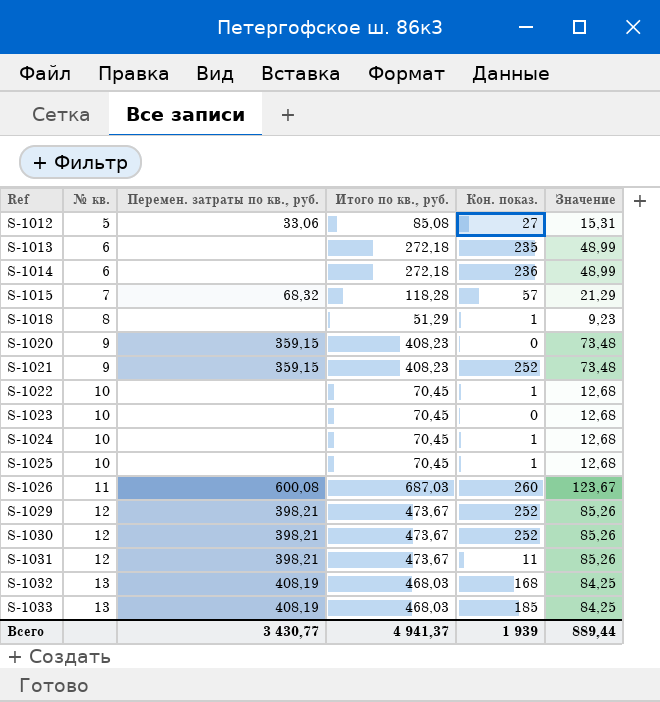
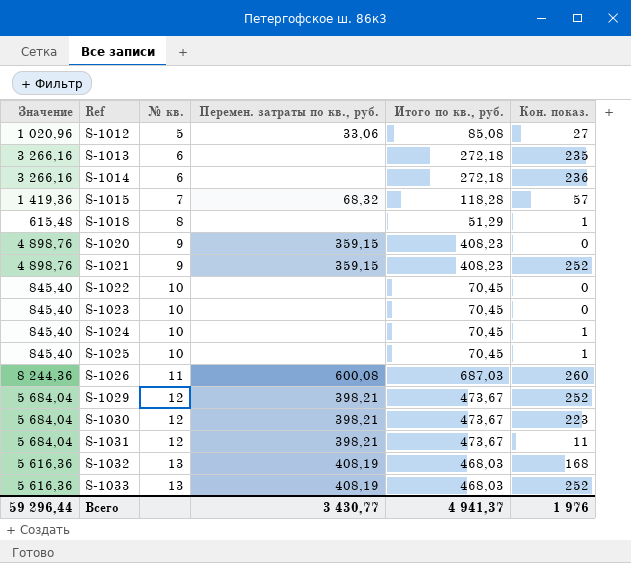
column Значение | formula: [Итого по кв., руб.] * 0,18 -> [Итого по кв., руб.] * 12
column Значение | position: 6 -> 1
S-1022 | Кон. показ.: 1 -> 0
S-1030 | Кон. показ.: 252 -> 223
S-1033 | Кон. показ.: 185 -> 252
Всего | Значение: 889,44 -> 59 296,44
Всего | Кон. показ.: 1 939 -> 1 976

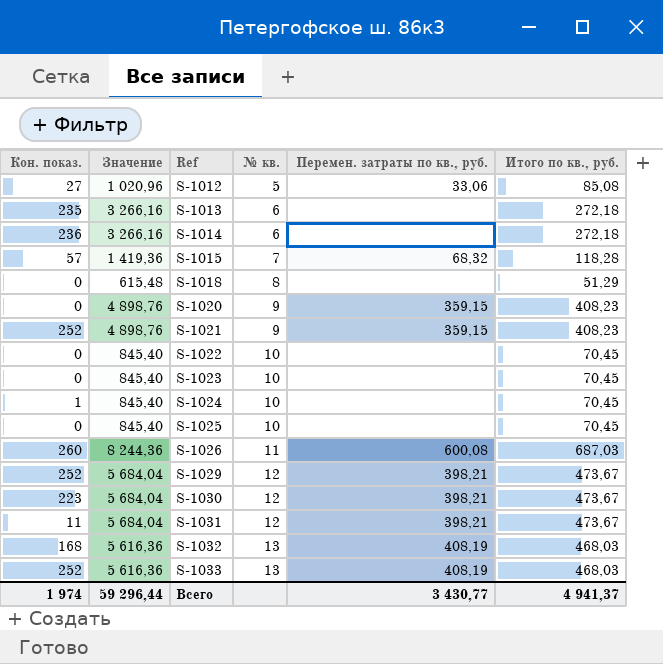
column Кон. показ. | position: 6 -> 1
S-1018 | Кон. показ.: 1 -> 0
S-1025 | Кон. показ.: 1 -> 0
Всего | Кон. показ.: 1 976 -> 1 974

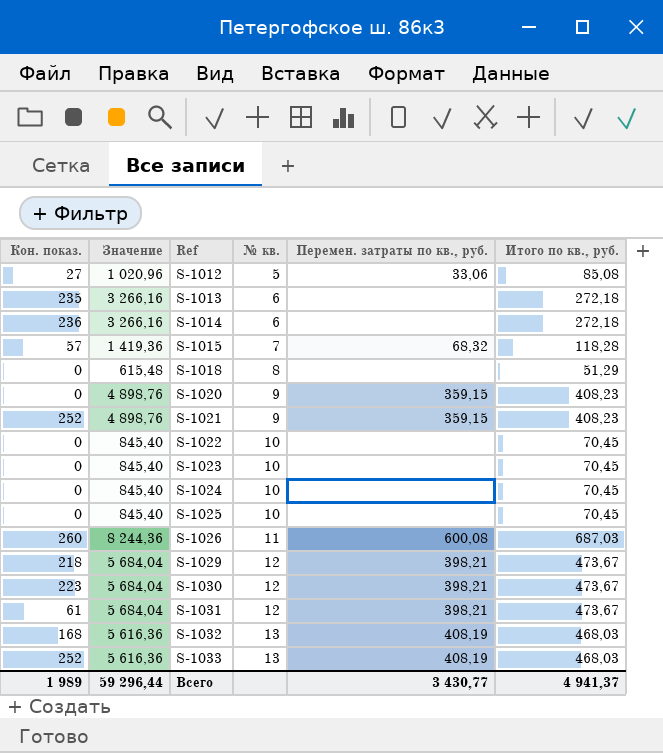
S-1024 | Кон. показ.: 1 -> 0
S-1029 | Кон. показ.: 252 -> 218
S-1031 | Кон. показ.: 11 -> 61
Всего | Кон. показ.: 1 974 -> 1 989

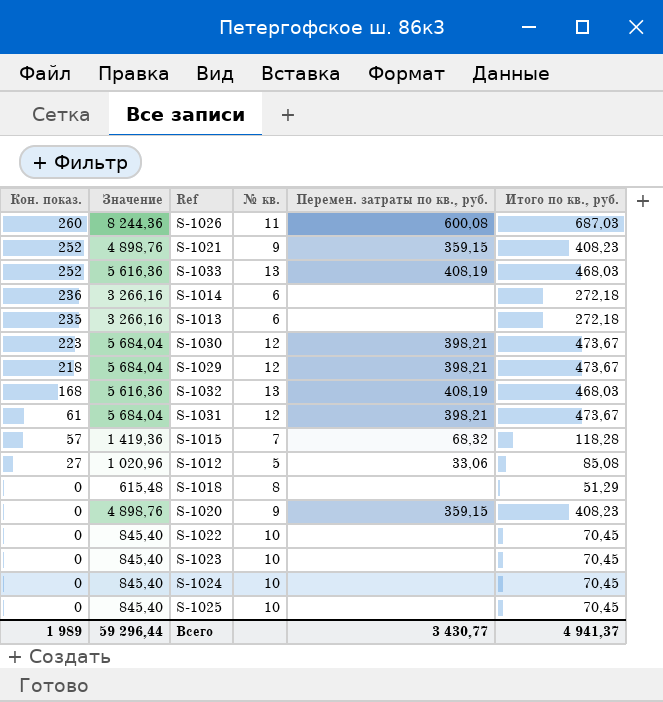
row order: Ref ascending -> Кон. показ. descending

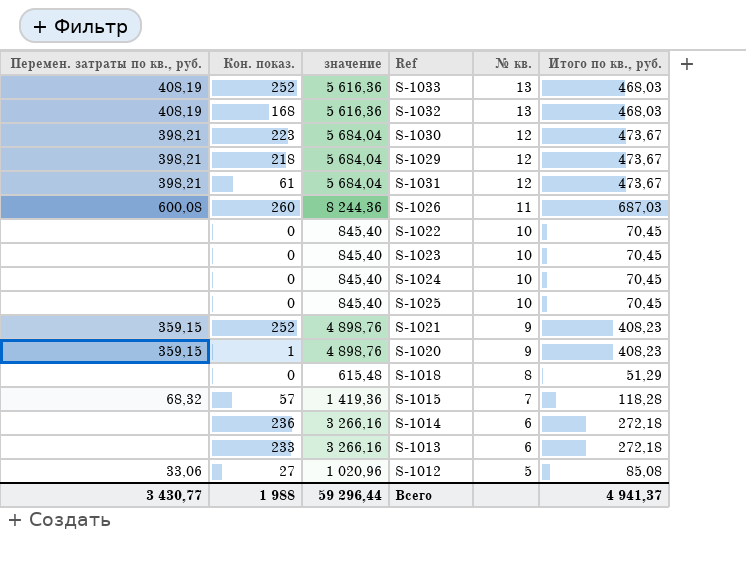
row order: Кон. показ. descending -> № кв. descending
column Перемен. затраты по кв., руб. | position: 5 -> 1
column name: Значение -> значение
S-1020 | Кон. показ.: 0 -> 1
S-1013 | Кон. показ.: 235 -> 233
Всего | Кон. показ.: 1 989 -> 1 988

